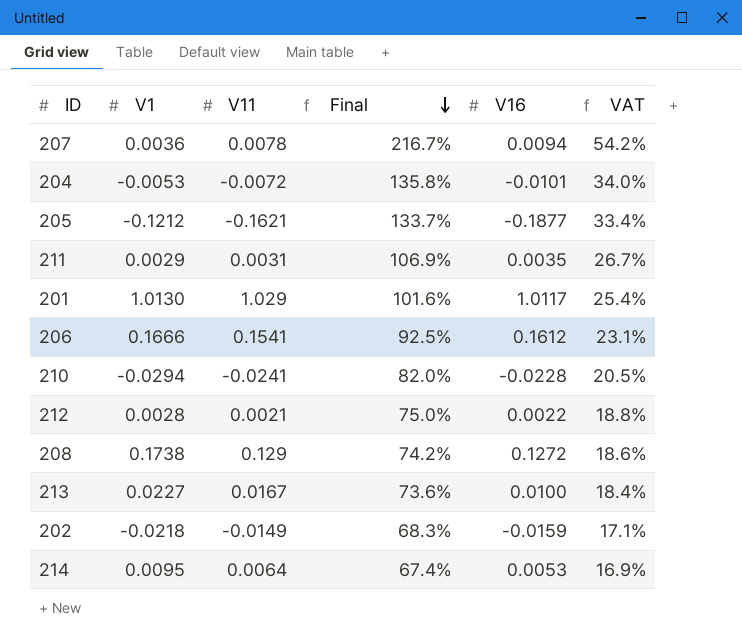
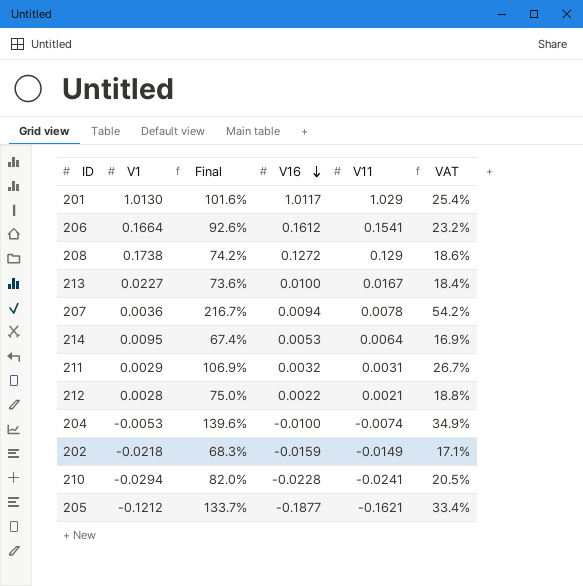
row order: Final descending -> V16 descending
column V11 | position: 3 -> 5
206 | V1: 0.1666 -> 0.1664
206 | Final: 92.5% -> 92.6%
206 | VAT: 23.1% -> 23.2%
211 | V16: 0.0035 -> 0.0032
204 | Final: 135.8% -> 139.6%
204 | V16: -0.0101 -> -0.0100
204 | V11: -0.0072 -> -0.0074
204 | VAT: 34.0% -> 34.9%

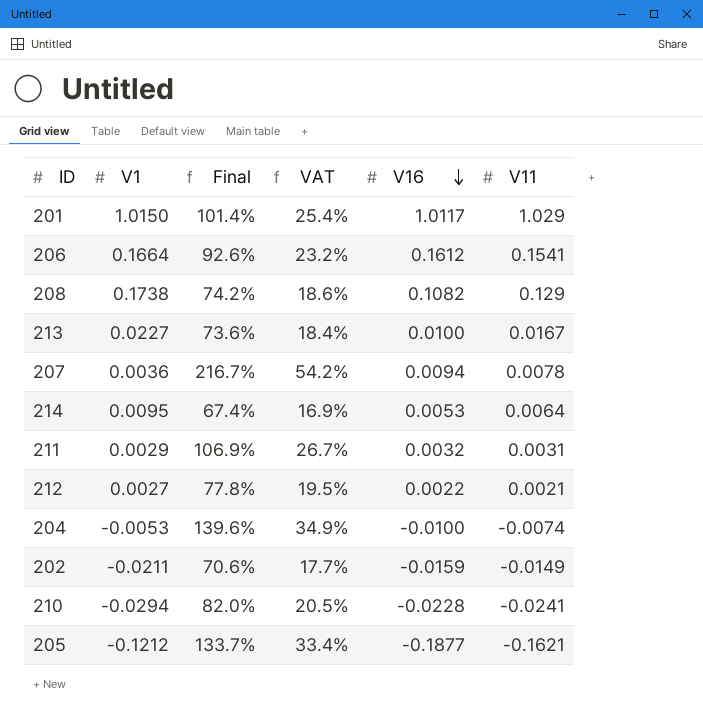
column VAT | position: 6 -> 4
201 | V1: 1.0130 -> 1.0150
201 | Final: 101.6% -> 101.4%
208 | V16: 0.1272 -> 0.1082
212 | V1: 0.0028 -> 0.0027
212 | Final: 75.0% -> 77.8%
212 | VAT: 18.8% -> 19.5%
202 | V1: -0.0218 -> -0.0211
202 | Final: 68.3% -> 70.6%
202 | VAT: 17.1% -> 17.7%

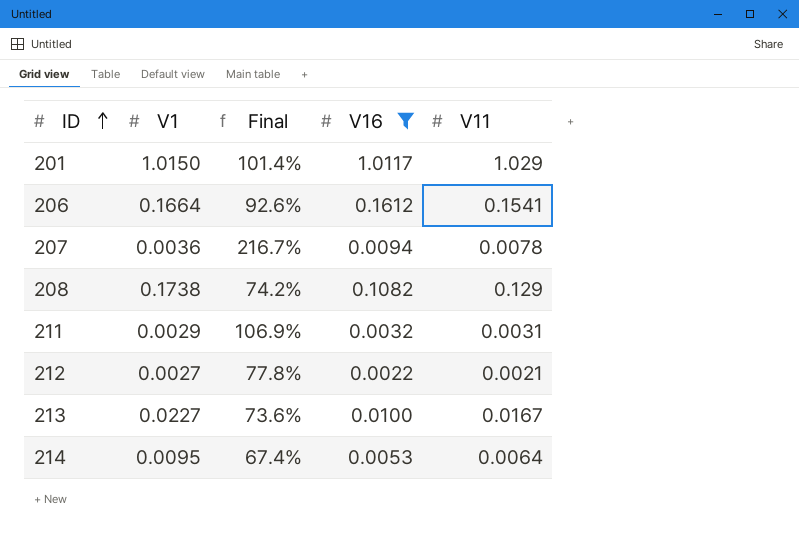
filter: none -> V16 >= 0.0022
row order: V16 descending -> ID ascending
column VAT | formula: [Final] * 0.25 -> none

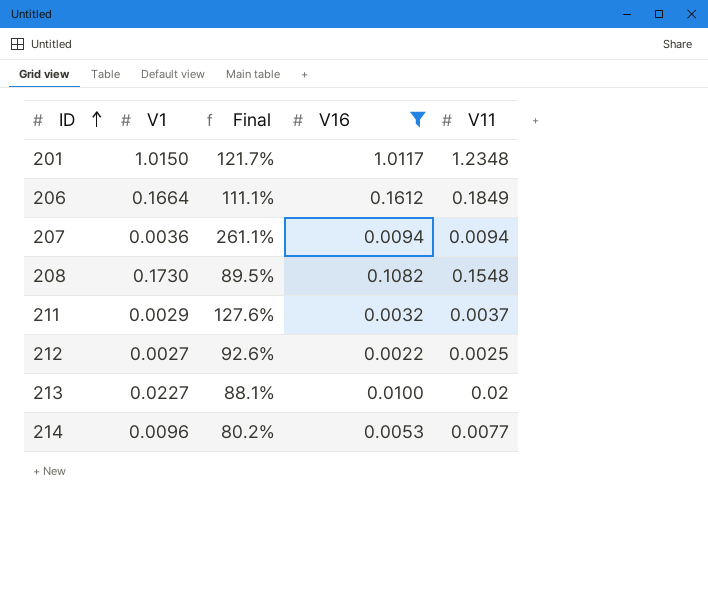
201 | Final: 101.4% -> 121.7%
201 | V11: 1.029 -> 1.2348
206 | Final: 92.6% -> 111.1%
206 | V11: 0.1541 -> 0.1849
207 | Final: 216.7% -> 261.1%
207 | V11: 0.0078 -> 0.0094
208 | V1: 0.1738 -> 0.1730
208 | Final: 74.2% -> 89.5%
208 | V11: 0.129 -> 0.1548
211 | Final: 106.9% -> 127.6%
211 | V11: 0.0031 -> 0.0037
212 | Final: 77.8% -> 92.6%
212 | V11: 0.0021 -> 0.0025
213 | Final: 73.6% -> 88.1%
213 | V11: 0.0167 -> 0.02
214 | V1: 0.0095 -> 0.0096
214 | Final: 67.4% -> 80.2%
214 | V11: 0.0064 -> 0.0077

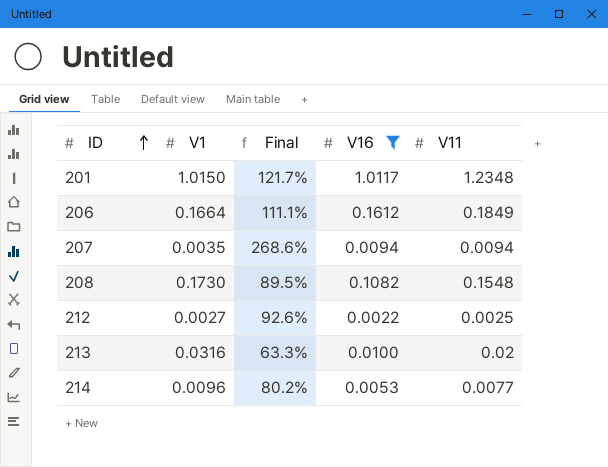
row 211: 0.0029 | 127.6% | 0.0032 | 0.0037 -> none
207 | V1: 0.0036 -> 0.0035
207 | Final: 261.1% -> 268.6%
213 | V1: 0.0227 -> 0.0316
213 | Final: 88.1% -> 63.3%

